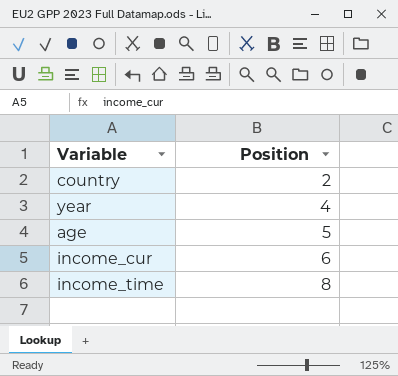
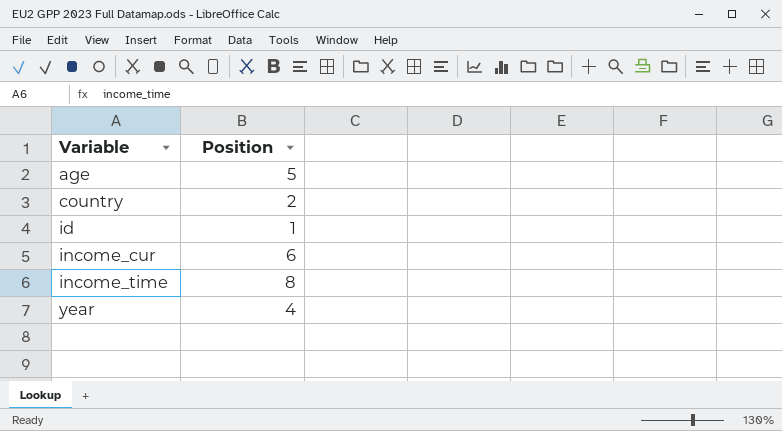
row order: Position ascending -> Variable ascending
row id: none -> 1

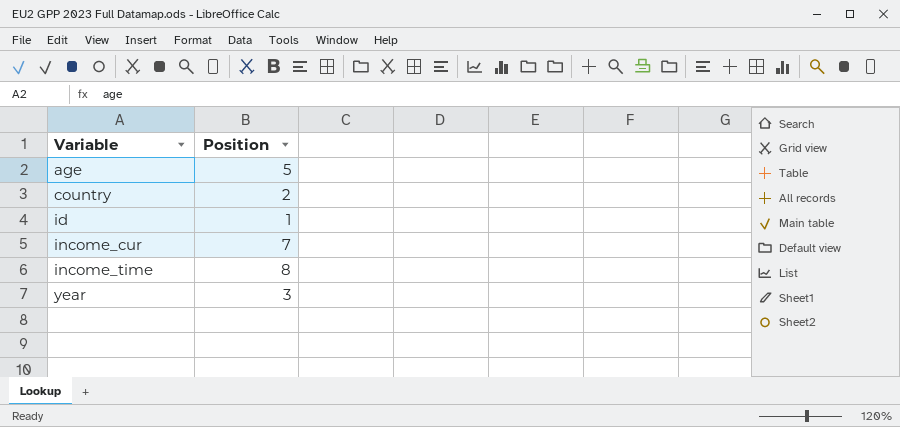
income_cur | Position: 6 -> 7
year | Position: 4 -> 3

